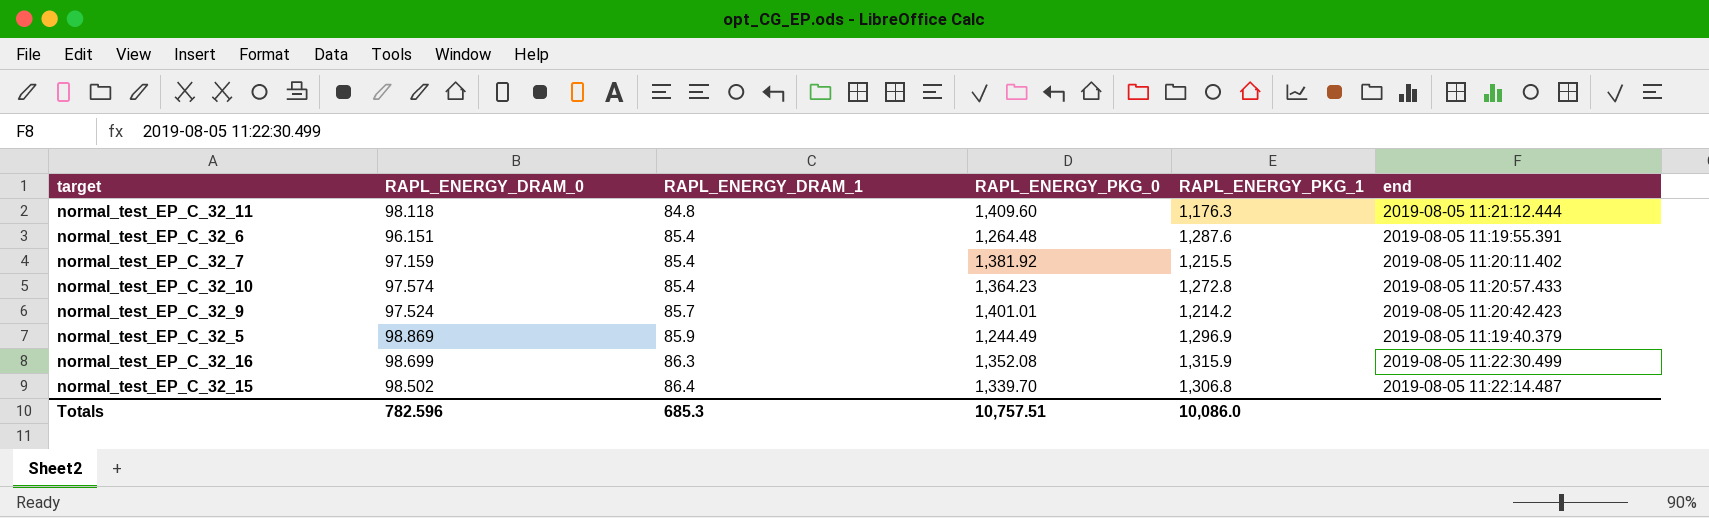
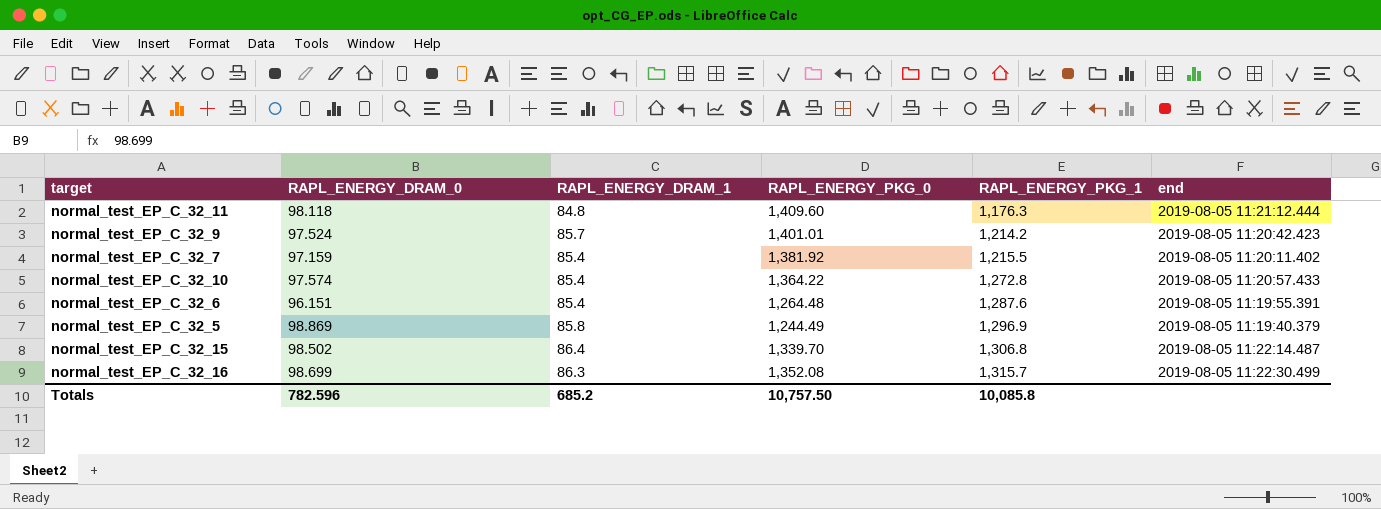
row order: RAPL_ENERGY_DRAM_1 ascending -> RAPL_ENERGY_PKG_1 ascending
normal_test_EP_C_32_10 | RAPL_ENERGY_PKG_0: 1,364.23 -> 1,364.22
normal_test_EP_C_32_5 | RAPL_ENERGY_DRAM_1: 85.9 -> 85.8
normal_test_EP_C_32_16 | RAPL_ENERGY_PKG_1: 1,315.9 -> 1,315.7
Totals | RAPL_ENERGY_DRAM_1: 685.3 -> 685.2
Totals | RAPL_ENERGY_PKG_0: 10,757.51 -> 10,757.50
Totals | RAPL_ENERGY_PKG_1: 10,086.0 -> 10,085.8

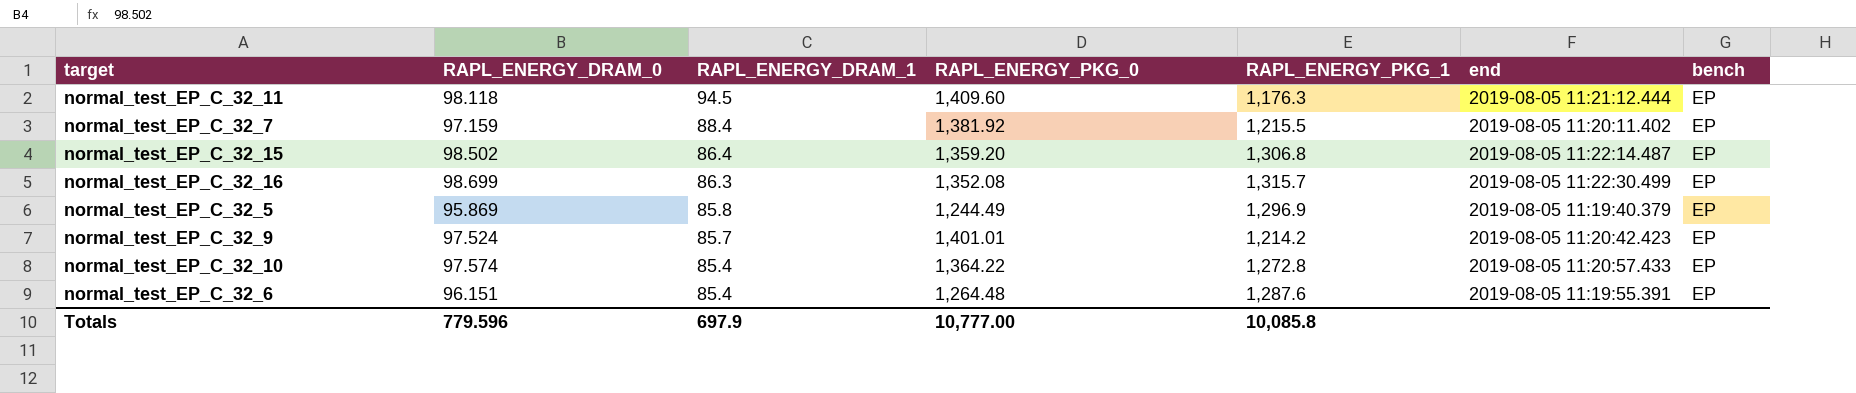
row order: RAPL_ENERGY_PKG_1 ascending -> RAPL_ENERGY_DRAM_1 descending
column bench | position: none -> 7
normal_test_EP_C_32_11 | RAPL_ENERGY_DRAM_1: 84.8 -> 94.5
normal_test_EP_C_32_7 | RAPL_ENERGY_DRAM_1: 85.4 -> 88.4
normal_test_EP_C_32_15 | RAPL_ENERGY_PKG_0: 1,339.70 -> 1,359.20
normal_test_EP_C_32_5 | RAPL_ENERGY_DRAM_0: 98.869 -> 95.869
Totals | RAPL_ENERGY_DRAM_0: 782.596 -> 779.596
Totals | RAPL_ENERGY_DRAM_1: 685.2 -> 697.9
Totals | RAPL_ENERGY_PKG_0: 10,757.50 -> 10,777.00

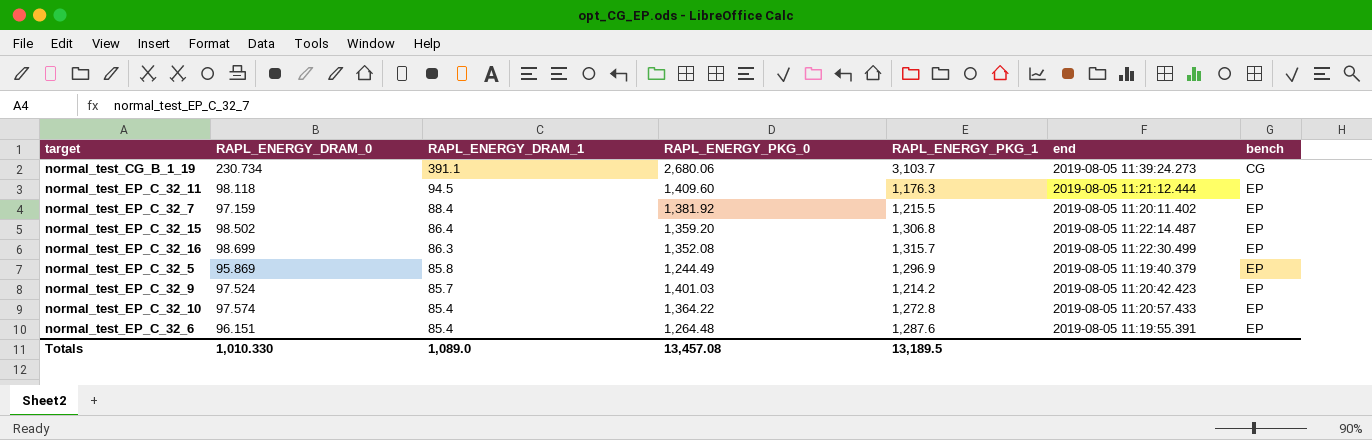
row normal_test_CG_B_1_19: none -> 230.734 | 391.1 | 2,680.06 | 3,103.7 | 2019-08-05 11:39:24.273 | CG
normal_test_EP_C_32_9 | RAPL_ENERGY_PKG_0: 1,401.01 -> 1,401.03
Totals | RAPL_ENERGY_DRAM_0: 779.596 -> 1,010.330
Totals | RAPL_ENERGY_DRAM_1: 697.9 -> 1,089.0
Totals | RAPL_ENERGY_PKG_0: 10,777.00 -> 13,457.08
Totals | RAPL_ENERGY_PKG_1: 10,085.8 -> 13,189.5

